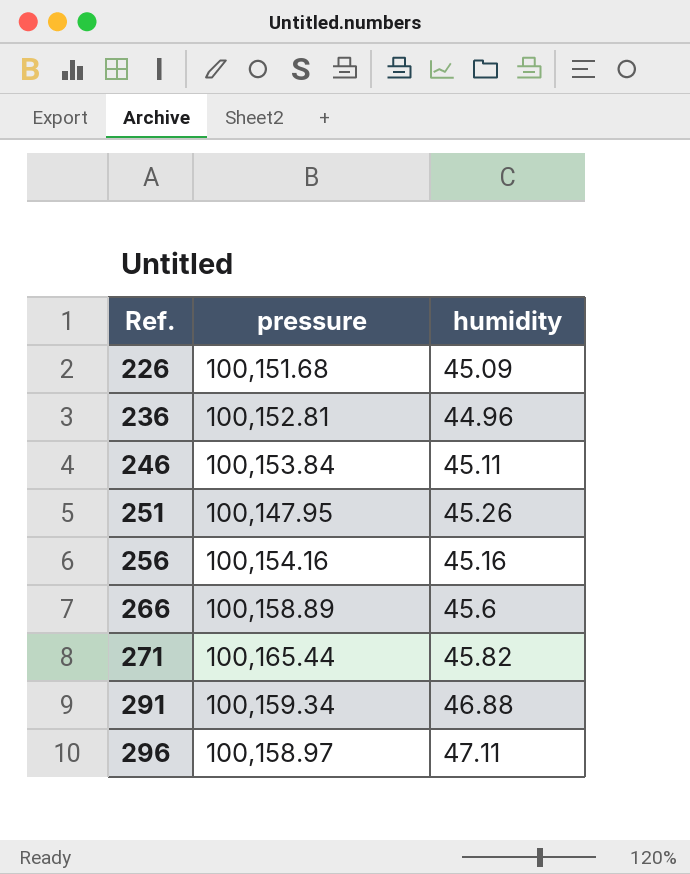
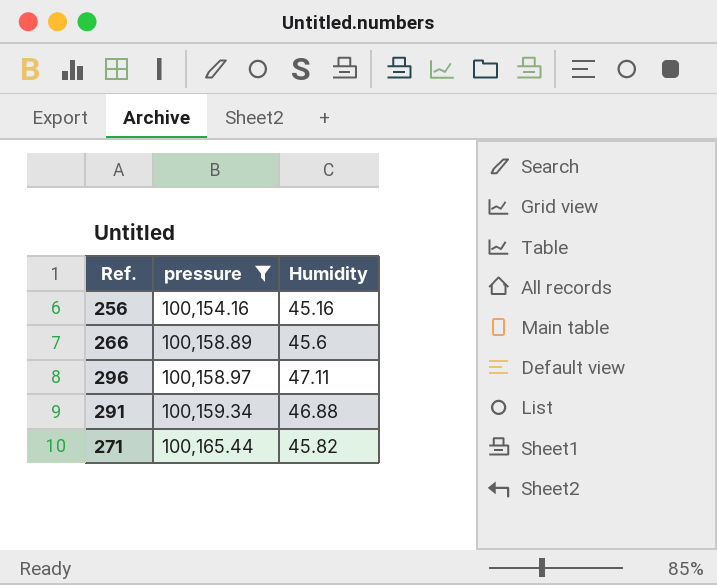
filter: none -> pressure >= 100,154.16
row order: Ref. ascending -> pressure ascending
column name: humidity -> Humidity

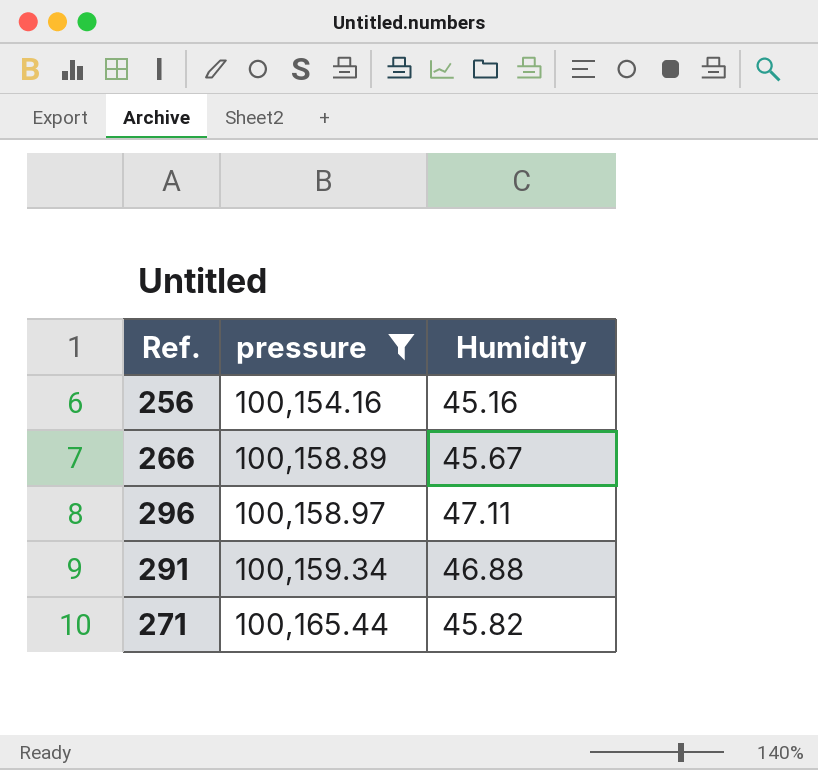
266 | Humidity: 45.6 -> 45.67

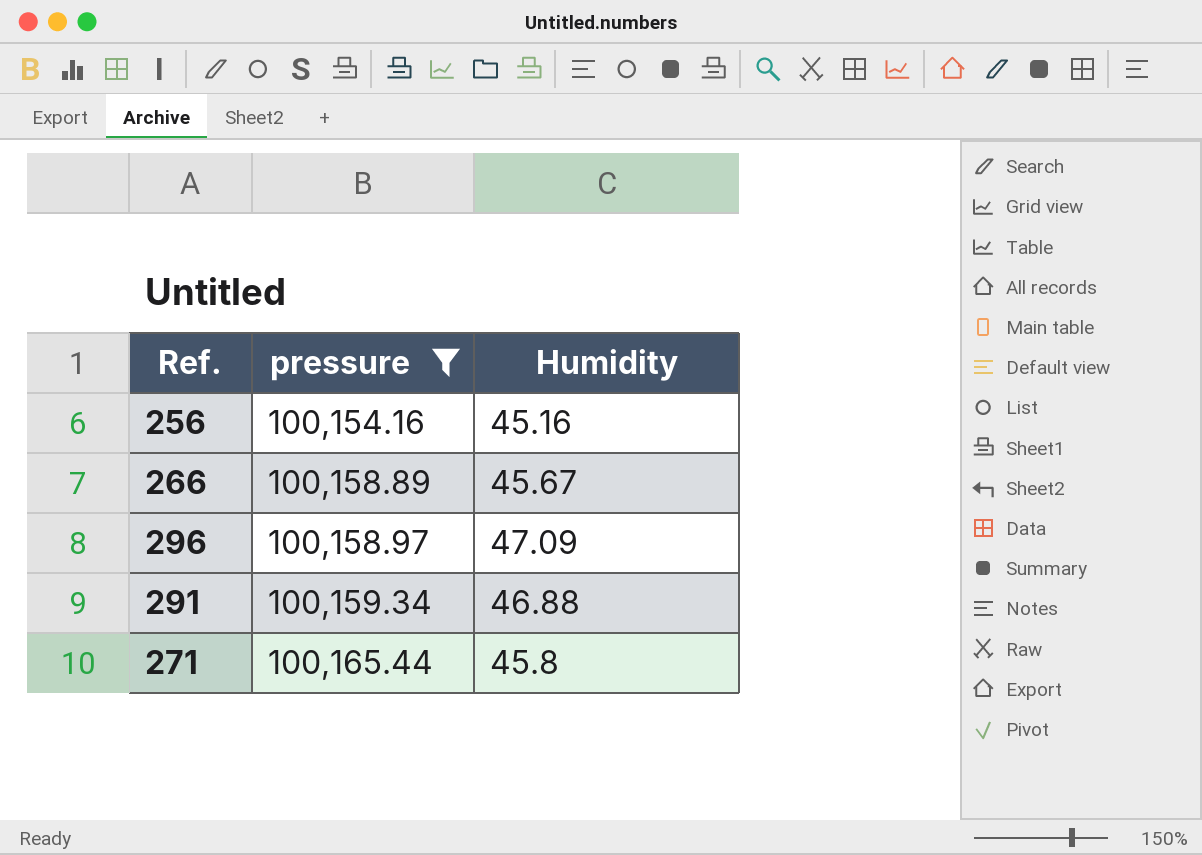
296 | Humidity: 47.11 -> 47.09
271 | Humidity: 45.82 -> 45.8

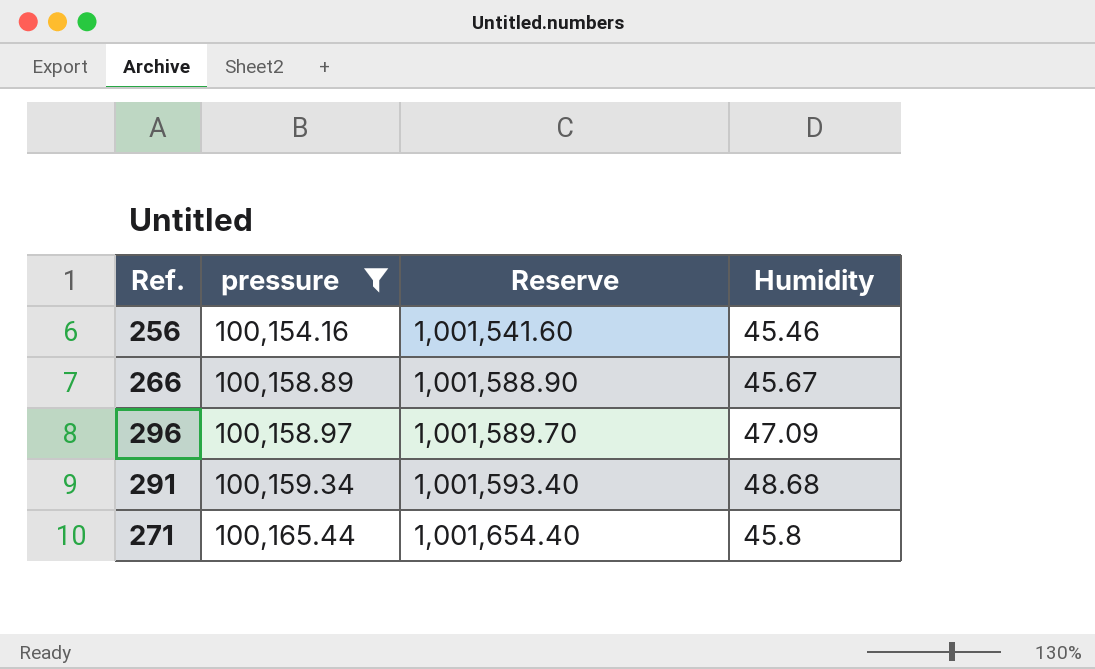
column Reserve | formula: none -> [pressure] * 10
256 | Humidity: 45.16 -> 45.46
291 | Humidity: 46.88 -> 48.68

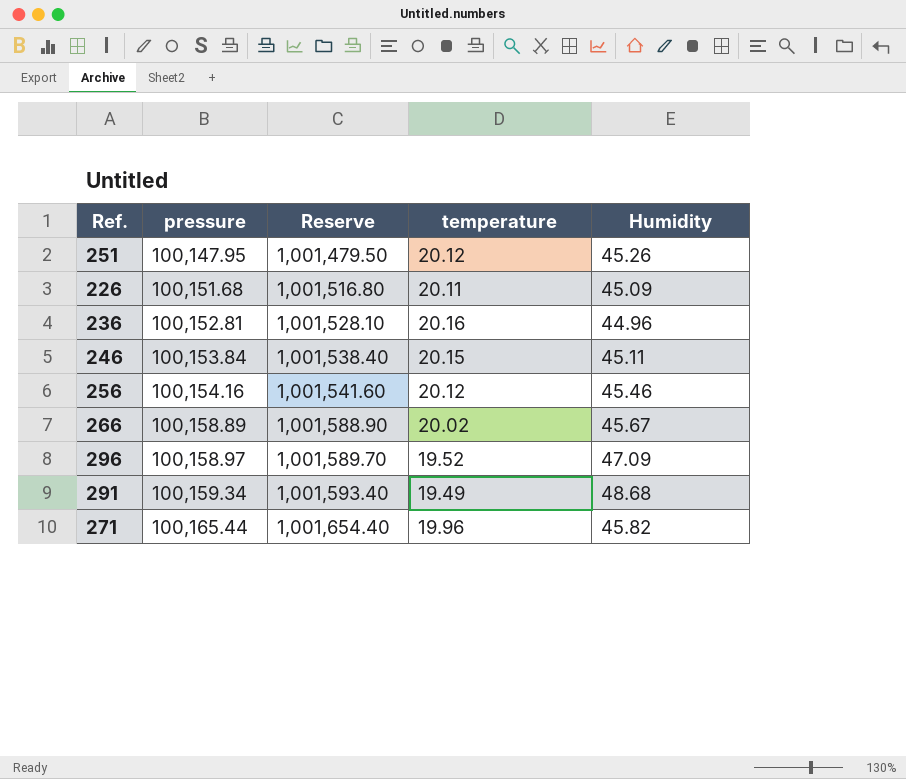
filter: pressure >= 100,154.16 -> none
column temperature | position: none -> 4
271 | Humidity: 45.8 -> 45.82

